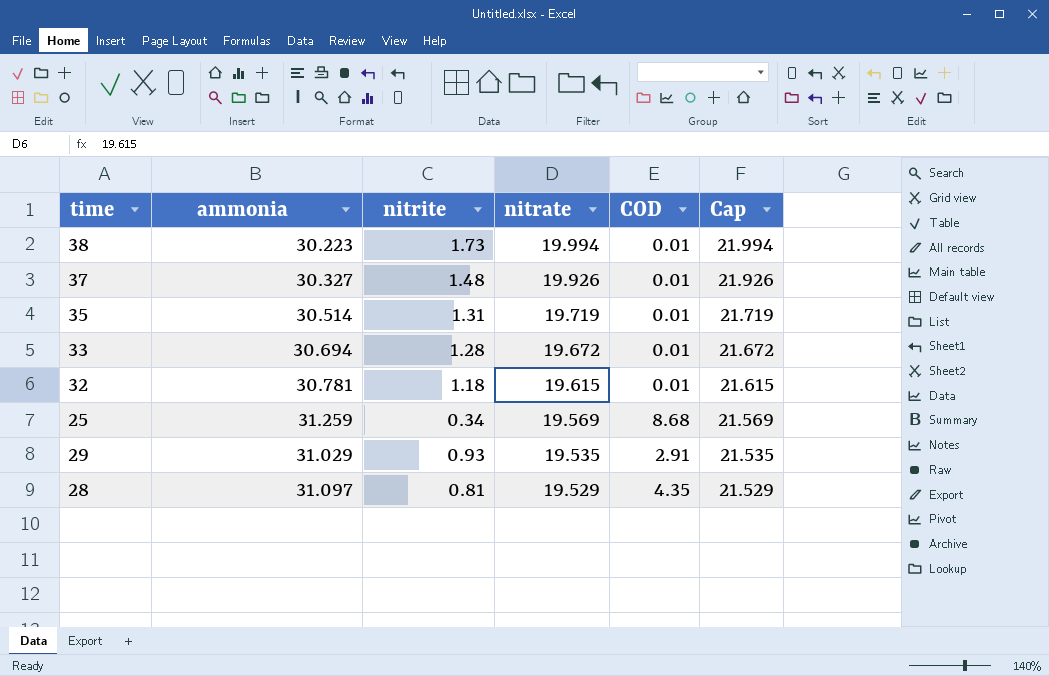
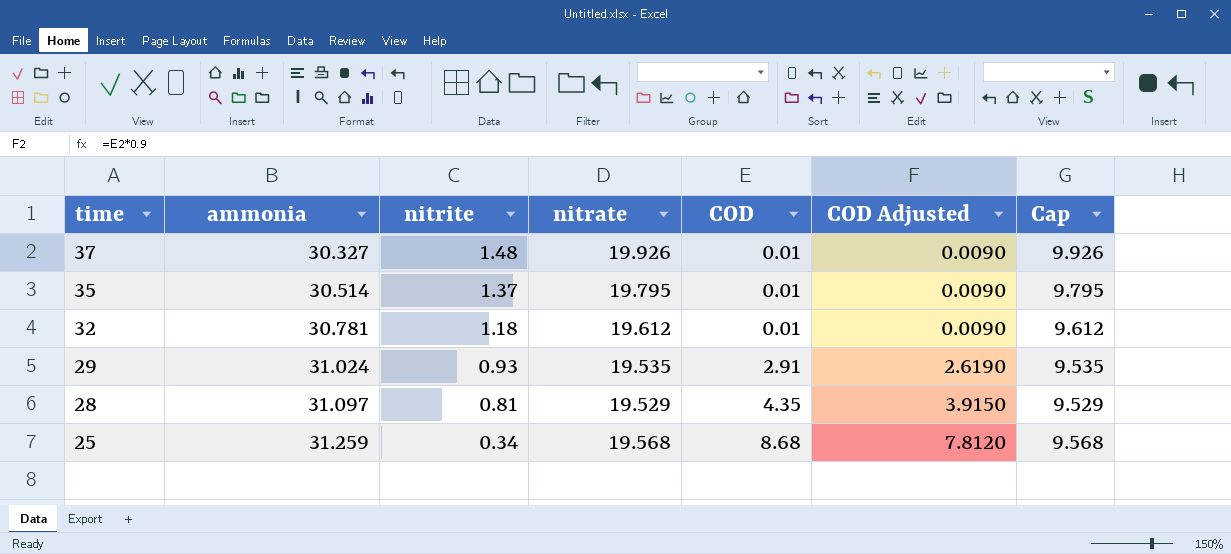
row order: nitrate descending -> time descending
column COD Adjusted | formula: none -> [COD] * 0.9
column Cap | formula: [nitrate] + 2 -> [nitrate] - 10
row 38: 30.223 | 1.73 | 19.994 | 0.01 | 21.994 -> none
row 33: 30.694 | 1.28 | 19.672 | 0.01 | 21.672 -> none
35 | nitrite: 1.31 -> 1.37
35 | nitrate: 19.719 -> 19.795
32 | nitrate: 19.615 -> 19.612
29 | ammonia: 31.029 -> 31.024
25 | nitrate: 19.569 -> 19.568

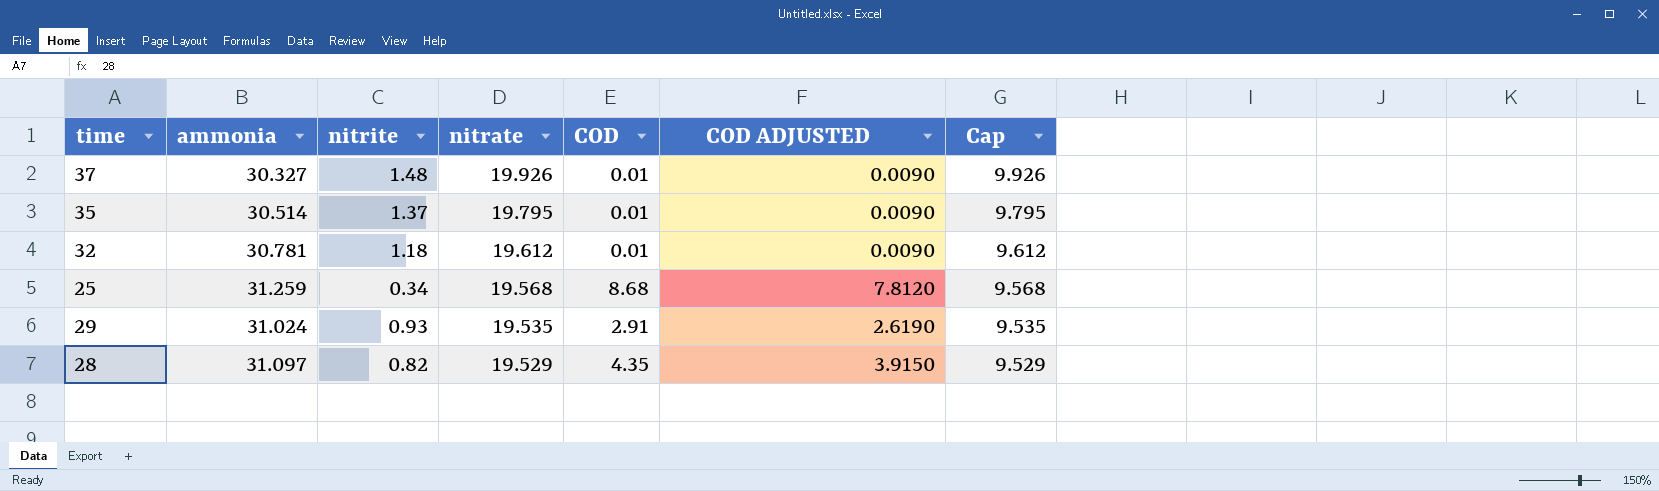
row order: time descending -> nitrate descending
column name: COD Adjusted -> COD ADJUSTED
28 | nitrite: 0.81 -> 0.82

